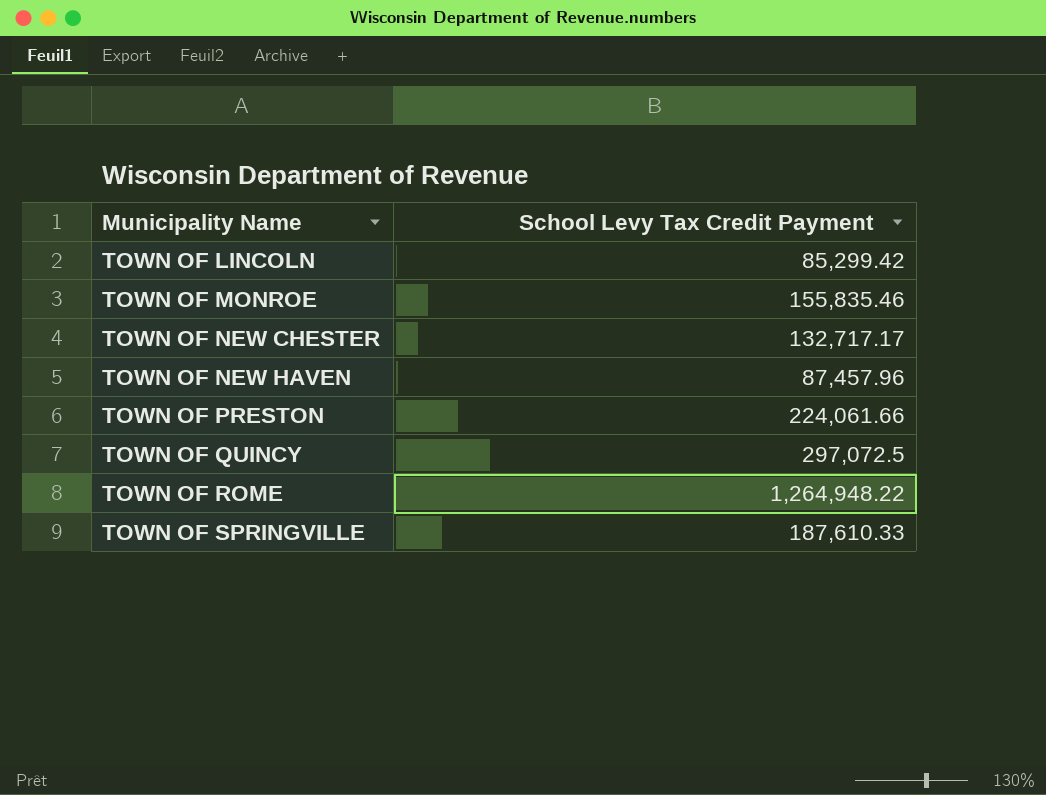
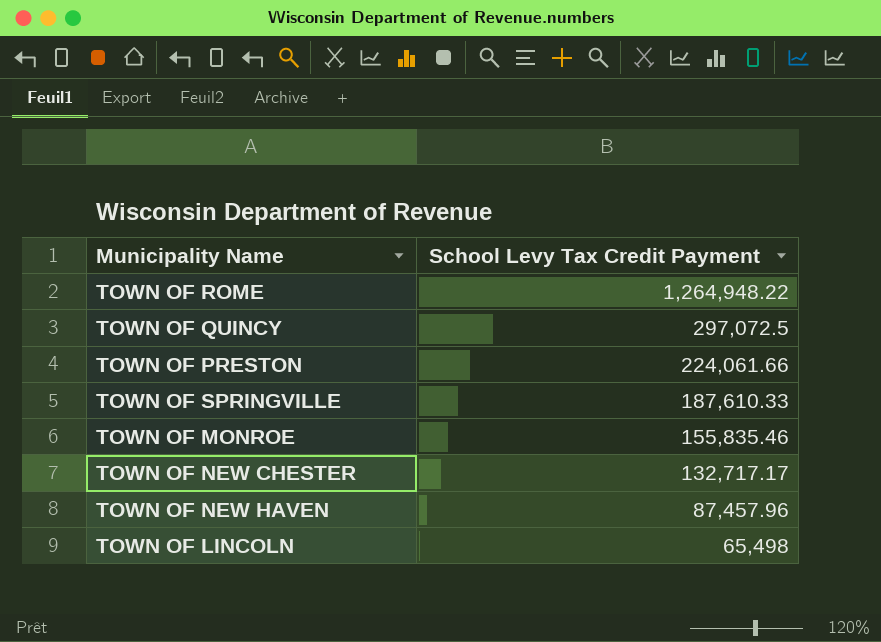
row order: Municipality Name ascending -> School Levy Tax Credit Payment descending
TOWN OF LINCOLN | School Levy Tax Credit Payment: 85,299.42 -> 65,498

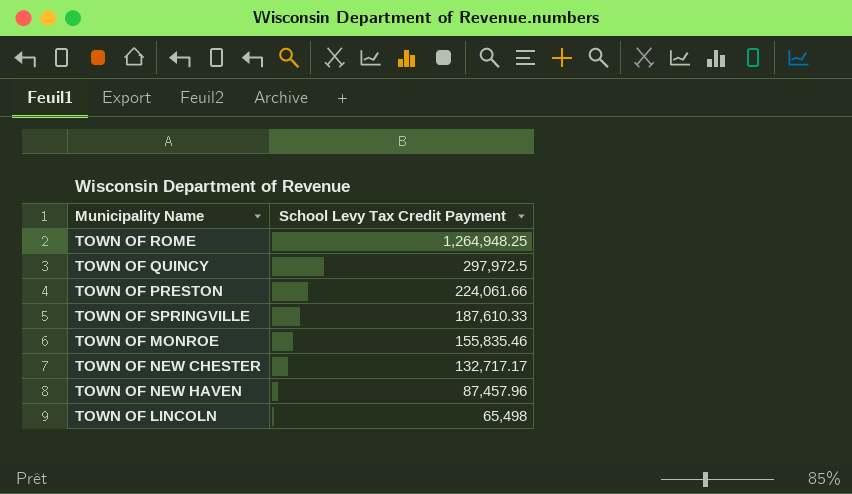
TOWN OF ROME | School Levy Tax Credit Payment: 1,264,948.22 -> 1,264,948.25
TOWN OF QUINCY | School Levy Tax Credit Payment: 297,072.5 -> 297,972.5

